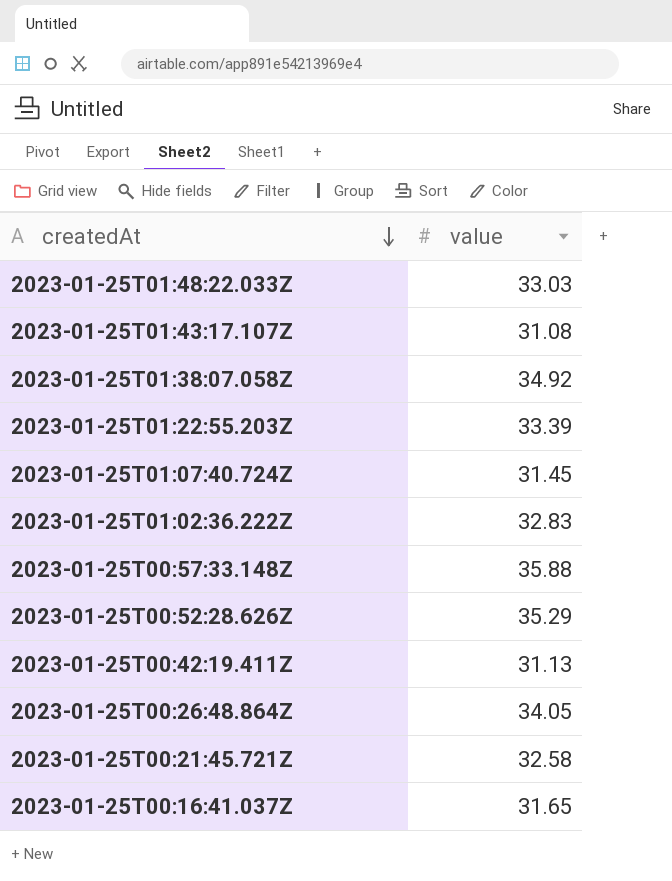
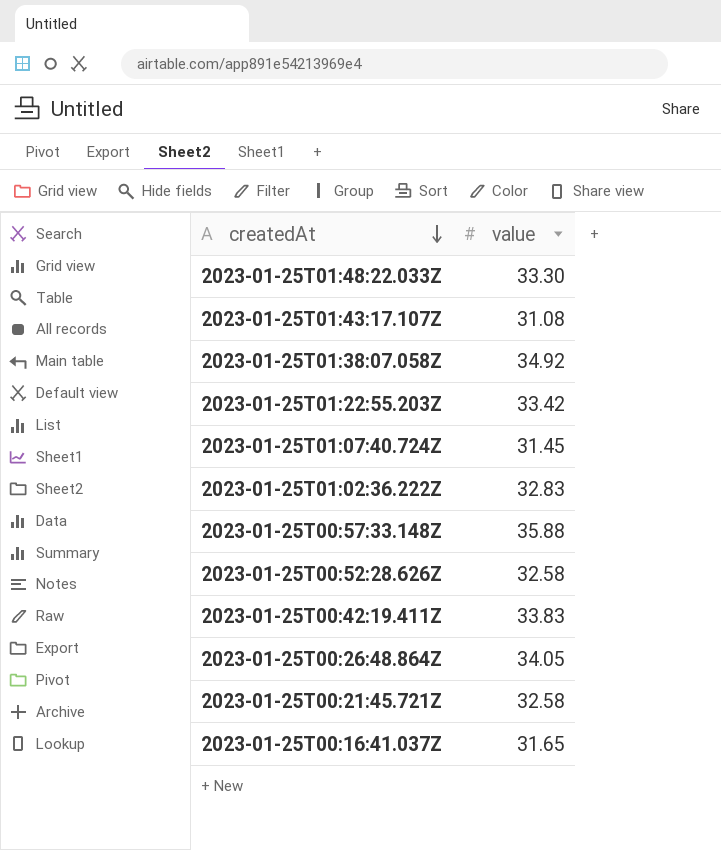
2023-01-25T01:48:22.033Z | value: 33.03 -> 33.30
2023-01-25T01:22:55.203Z | value: 33.39 -> 33.42
2023-01-25T00:52:28.626Z | value: 35.29 -> 32.58
2023-01-25T00:42:19.411Z | value: 31.13 -> 33.83

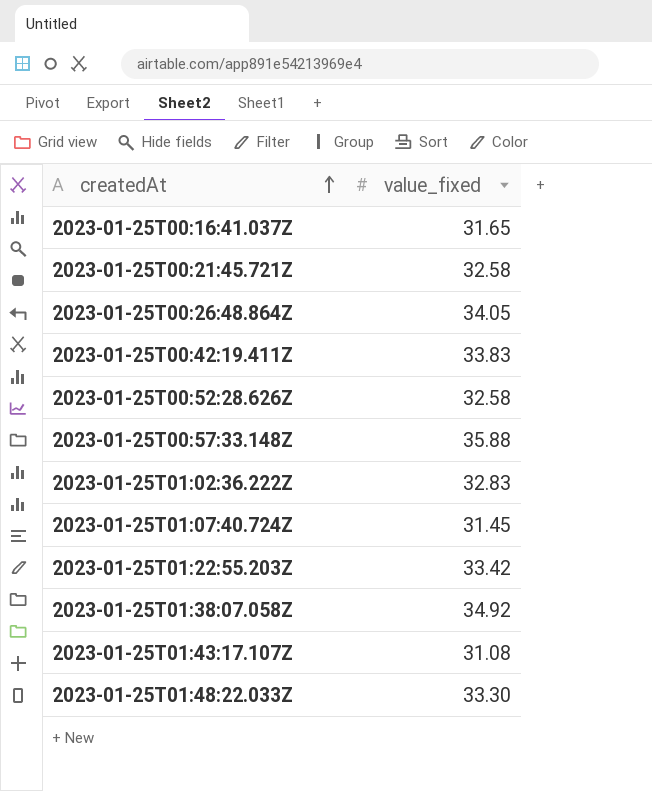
row order: createdAt descending -> createdAt ascending
column name: value -> value_fixed

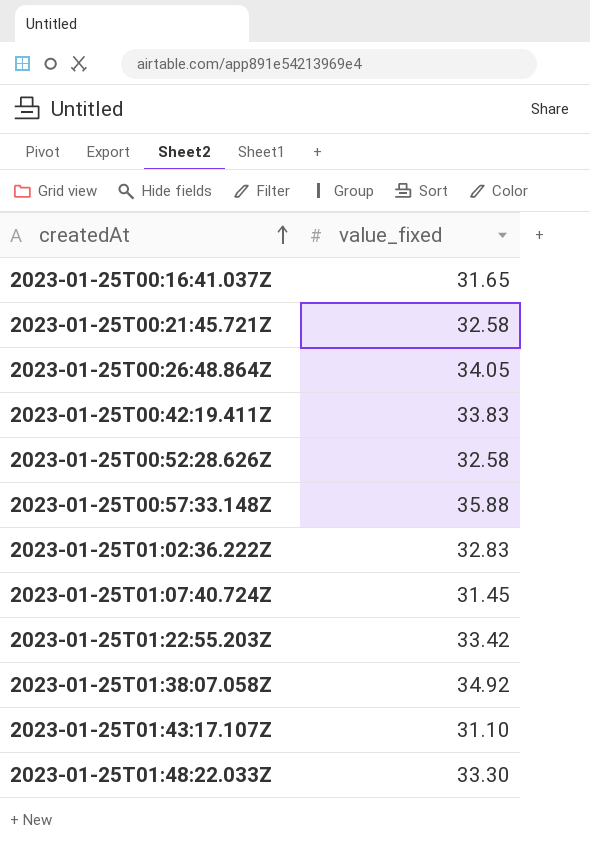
2023-01-25T01:43:17.107Z | value_fixed: 31.08 -> 31.10

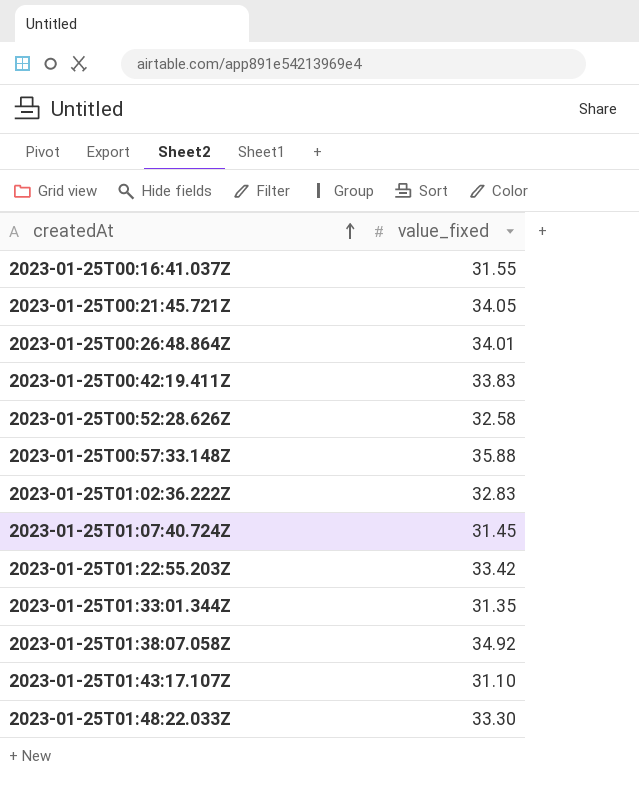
2023-01-25T00:16:41.037Z | value_fixed: 31.65 -> 31.55
2023-01-25T00:21:45.721Z | value_fixed: 32.58 -> 34.05
2023-01-25T00:26:48.864Z | value_fixed: 34.05 -> 34.01
row 2023-01-25T01:33:01.344Z: none -> 31.35

